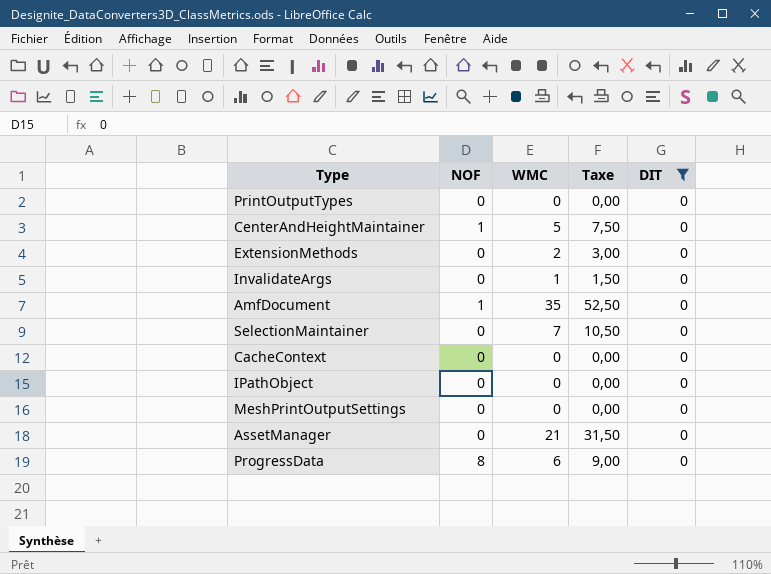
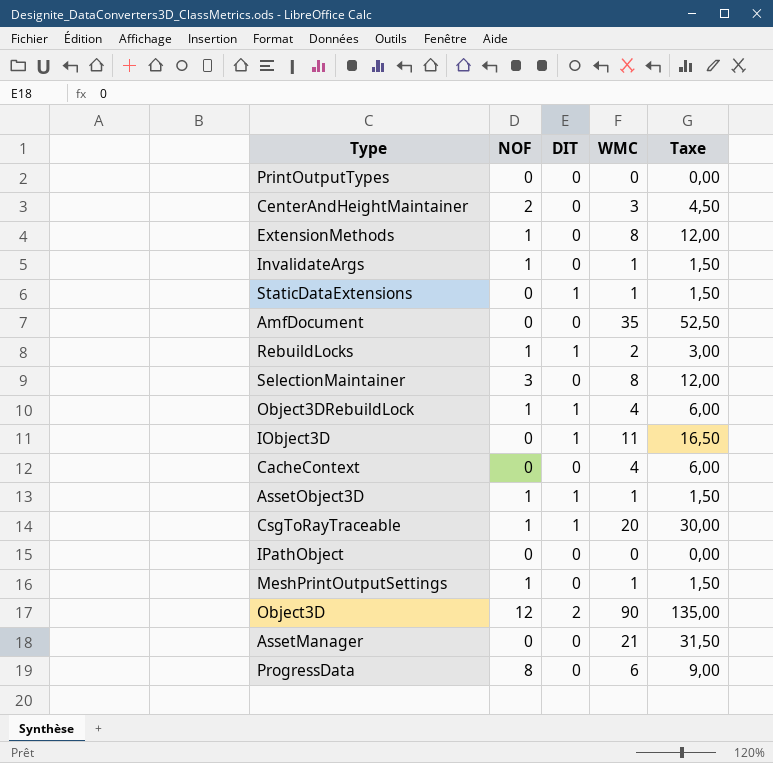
filter: DIT = 0 -> none
column DIT | position: 5 -> 3
CenterAndHeightMaintainer | NOF: 1 -> 2
CenterAndHeightMaintainer | WMC: 5 -> 3
CenterAndHeightMaintainer | Taxe: 7,50 -> 4,50
ExtensionMethods | NOF: 0 -> 1
ExtensionMethods | WMC: 2 -> 8
ExtensionMethods | Taxe: 3,00 -> 12,00
InvalidateArgs | NOF: 0 -> 1
AmfDocument | NOF: 1 -> 0
SelectionMaintainer | NOF: 0 -> 3
SelectionMaintainer | WMC: 7 -> 8
SelectionMaintainer | Taxe: 10,50 -> 12,00
CacheContext | WMC: 0 -> 4
CacheContext | Taxe: 0,00 -> 6,00
MeshPrintOutputSettings | NOF: 0 -> 1
MeshPrintOutputSettings | WMC: 0 -> 1
MeshPrintOutputSettings | Taxe: 0,00 -> 1,50

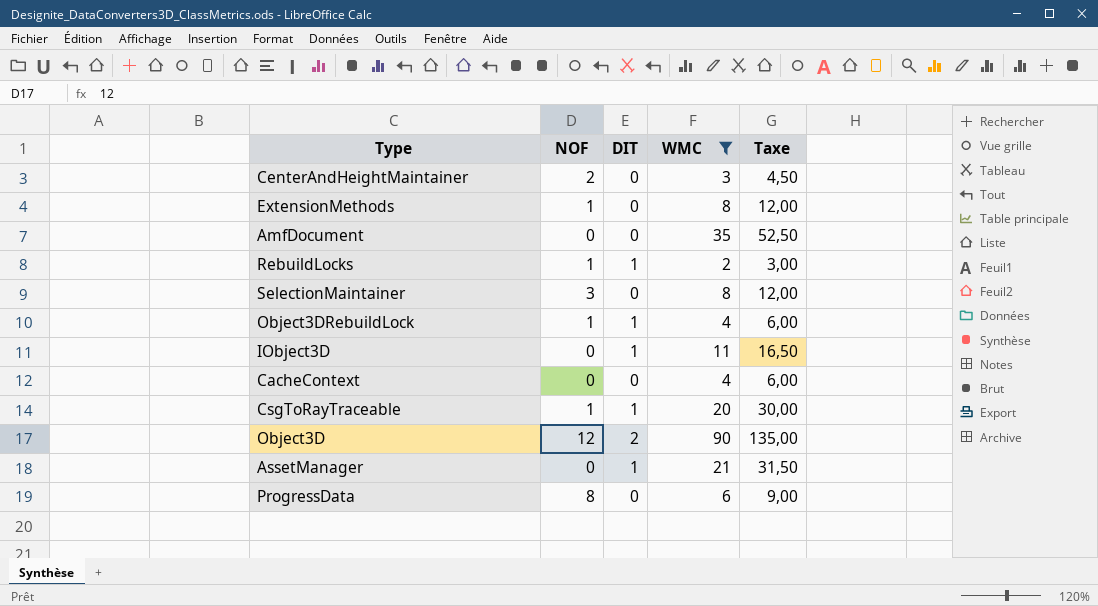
filter: none -> WMC >= 2
AssetManager | DIT: 0 -> 1

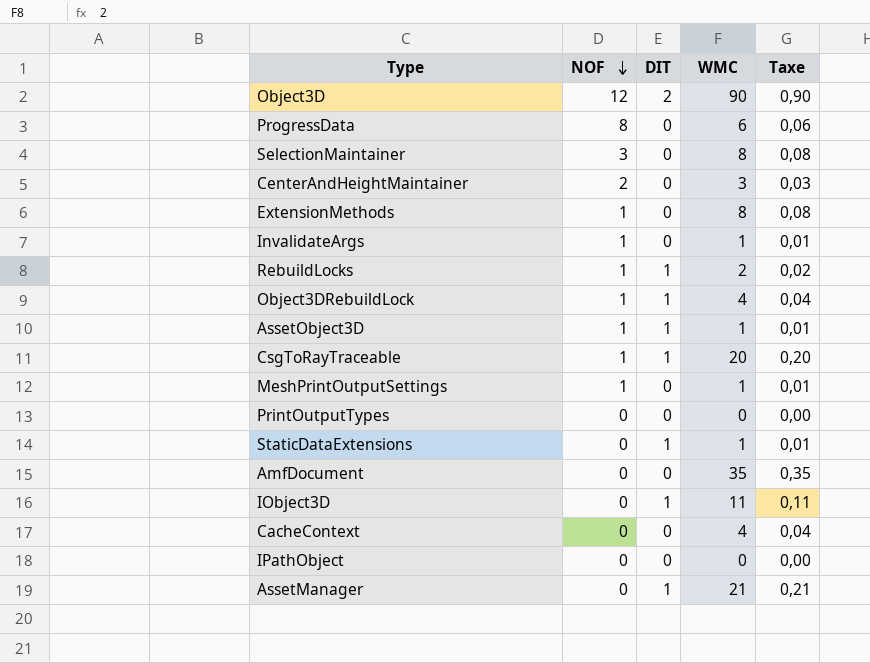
filter: WMC >= 2 -> none
row order: none -> NOF descending
column Taxe | formula: [WMC] * 1,5 -> [WMC] * 0,01

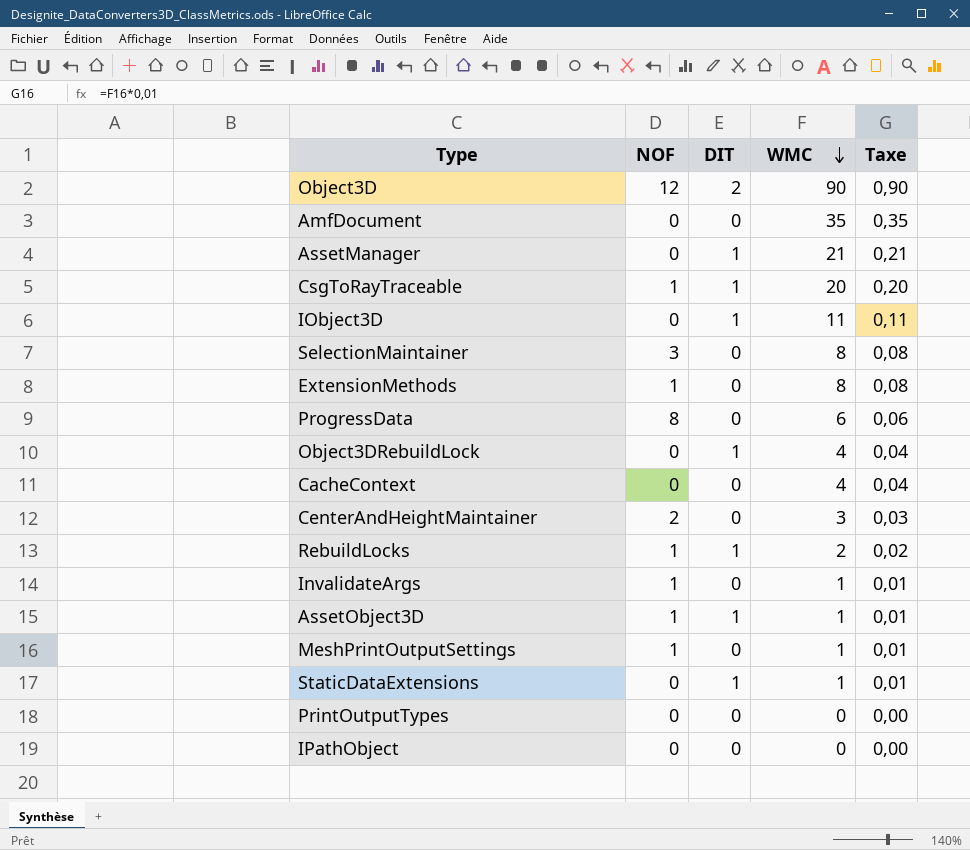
row order: NOF descending -> WMC descending
Object3DRebuildLock | NOF: 1 -> 0

